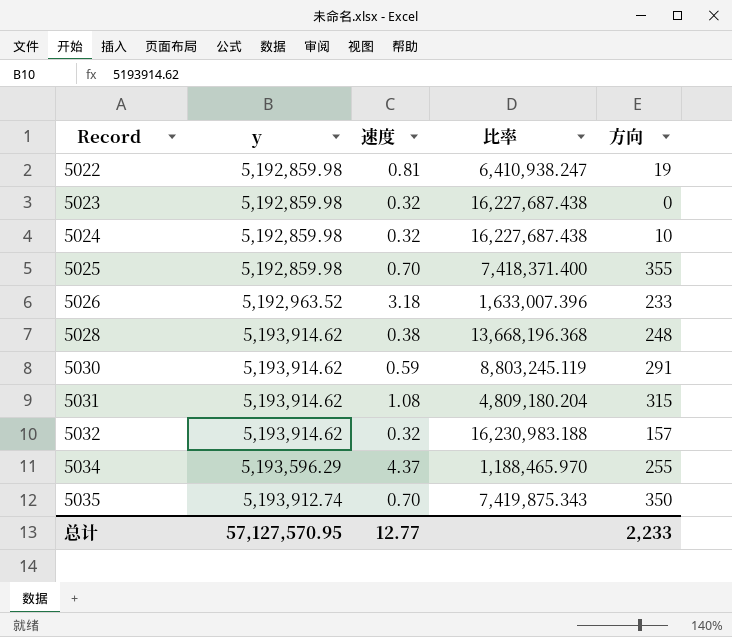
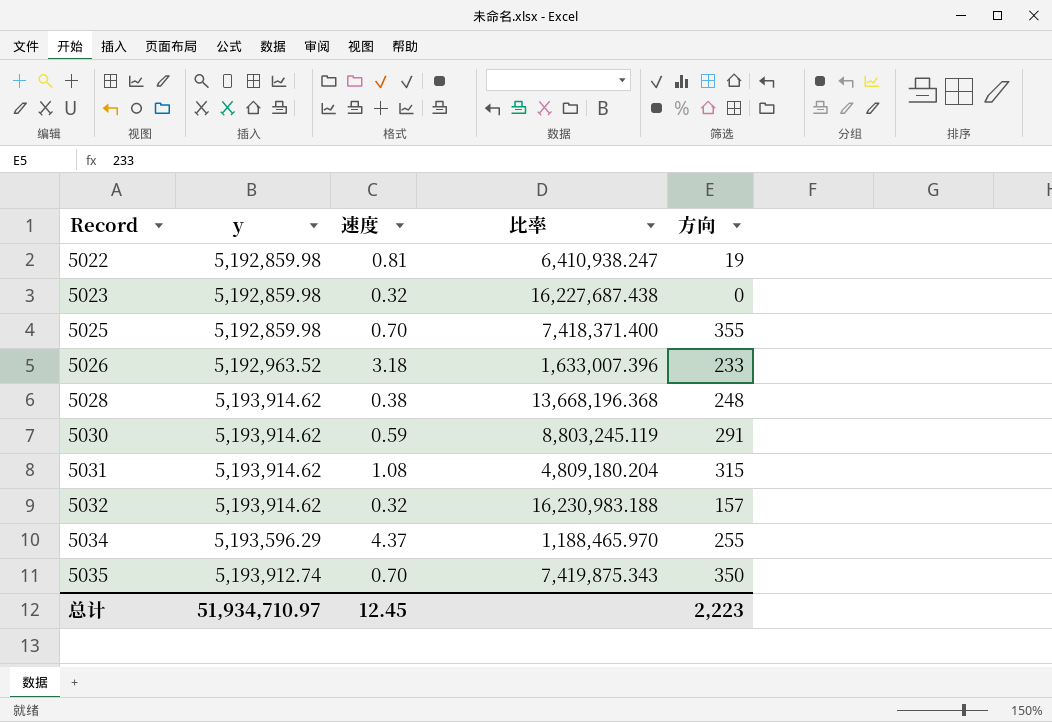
row 5024: 5,192,859.98 | 0.32 | 16,227,687.438 | 10 -> none
总计 | y: 57,127,570.95 -> 51,934,710.97
总计 | 速度: 12.77 -> 12.45
总计 | 方向: 2,233 -> 2,223

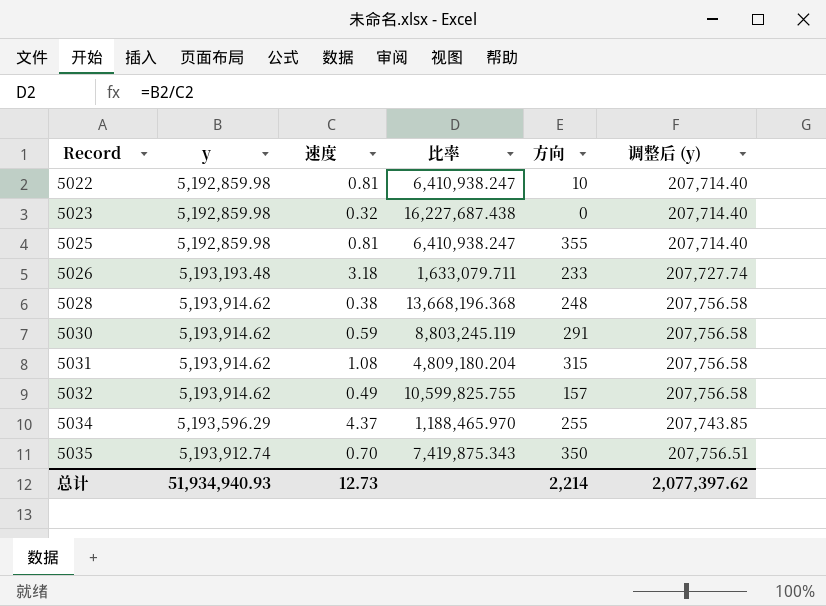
column 调整后 (y) | formula: none -> [y] * 0.04
5022 | 方向: 19 -> 10
5025 | 速度: 0.70 -> 0.81
5025 | 比率: 7,418,371.400 -> 6,410,938.247
5026 | y: 5,192,963.52 -> 5,193,193.48
5026 | 比率: 1,633,007.396 -> 1,633,079.711
5032 | 速度: 0.32 -> 0.49
5032 | 比率: 16,230,983.188 -> 10,599,825.755
总计 | y: 51,934,710.97 -> 51,934,940.93
总计 | 速度: 12.45 -> 12.73
总计 | 方向: 2,223 -> 2,214

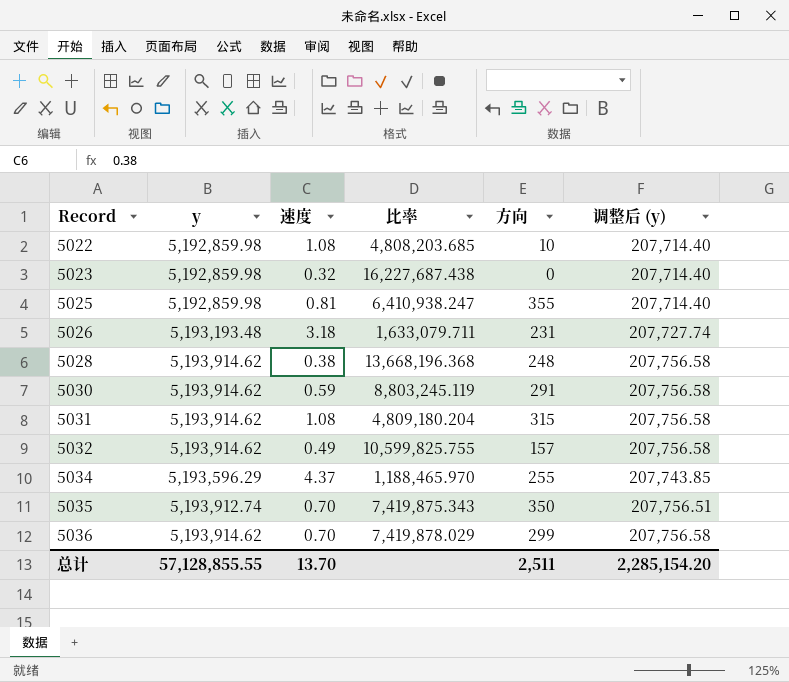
5022 | 速度: 0.81 -> 1.08
5022 | 比率: 6,410,938.247 -> 4,808,203.685
5026 | 方向: 233 -> 231
row 5036: none -> 5,193,914.62 | 0.70 | 7,419,878.029 | 299 | 207,756.58
总计 | y: 51,934,940.93 -> 57,128,855.55
总计 | 速度: 12.73 -> 13.70
总计 | 方向: 2,214 -> 2,511
总计 | 调整后 (y): 2,077,397.62 -> 2,285,154.20

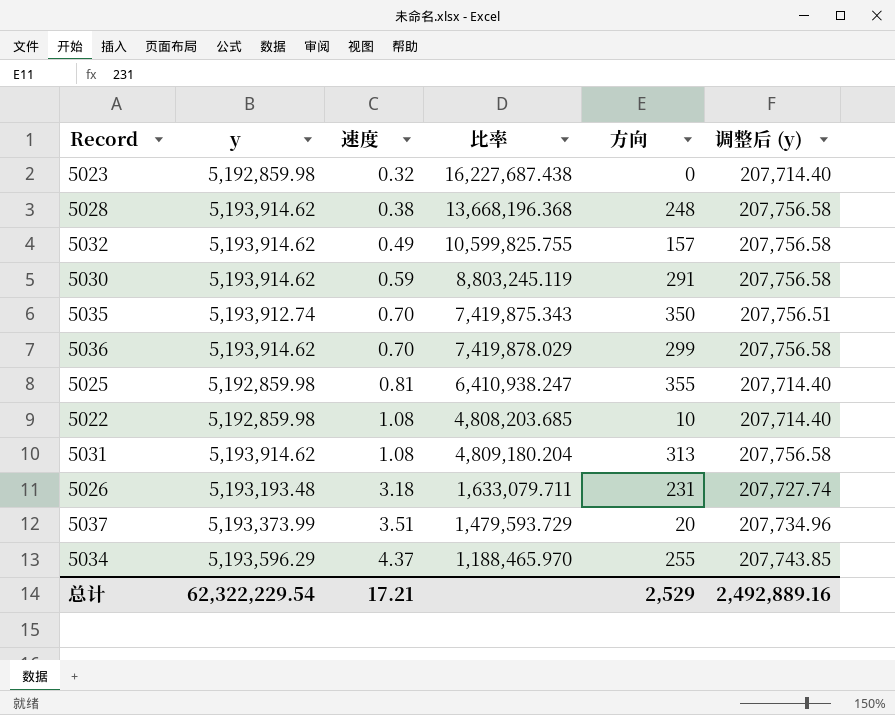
row order: Record ascending -> 速度 ascending
5031 | 方向: 315 -> 313
row 5037: none -> 5,193,373.99 | 3.51 | 1,479,593.729 | 20 | 207,734.96
总计 | y: 57,128,855.55 -> 62,322,229.54
总计 | 速度: 13.70 -> 17.21
总计 | 方向: 2,511 -> 2,529
总计 | 调整后 (y): 2,285,154.20 -> 2,492,889.16

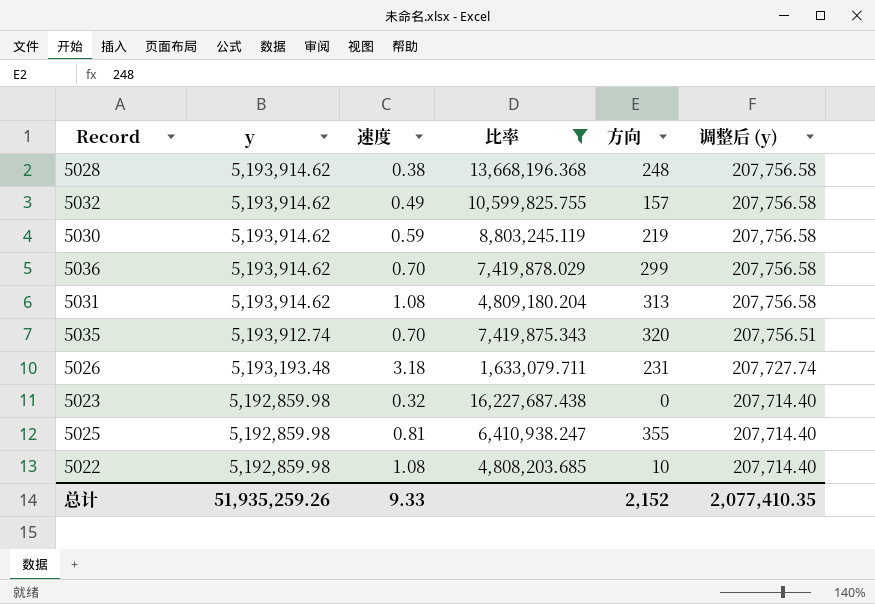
filter: none -> 比率 >= 1,633,079.711
row order: 速度 ascending -> y descending
5030 | 方向: 291 -> 219
5035 | 方向: 350 -> 320
总计 | y: 62,322,229.54 -> 51,935,259.26
总计 | 速度: 17.21 -> 9.33
总计 | 方向: 2,529 -> 2,152
总计 | 调整后 (y): 2,492,889.16 -> 2,077,410.35

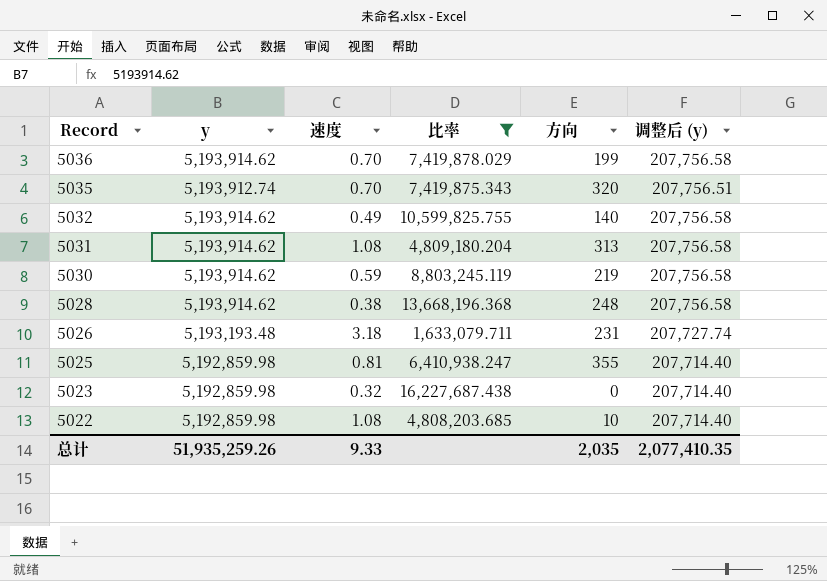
row order: y descending -> Record descending
5036 | 方向: 299 -> 199
5032 | 方向: 157 -> 140
总计 | 方向: 2,152 -> 2,035

